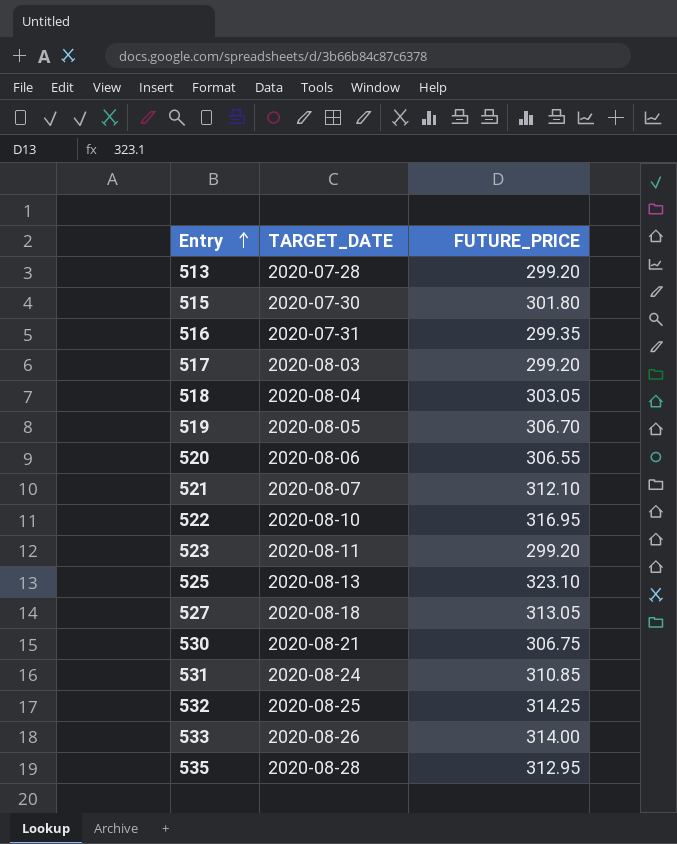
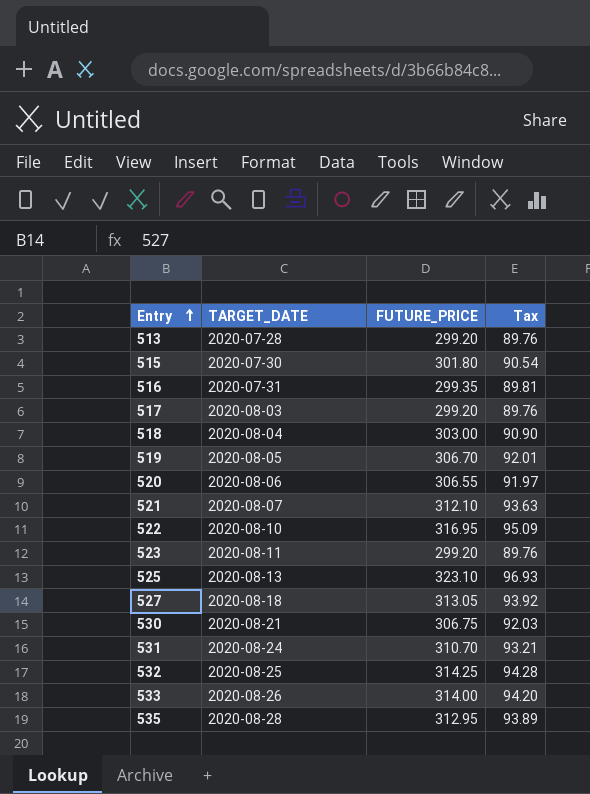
column Tax | formula: none -> [FUTURE_PRICE] * 0.3
518 | FUTURE_PRICE: 303.05 -> 303.00
531 | FUTURE_PRICE: 310.85 -> 310.70

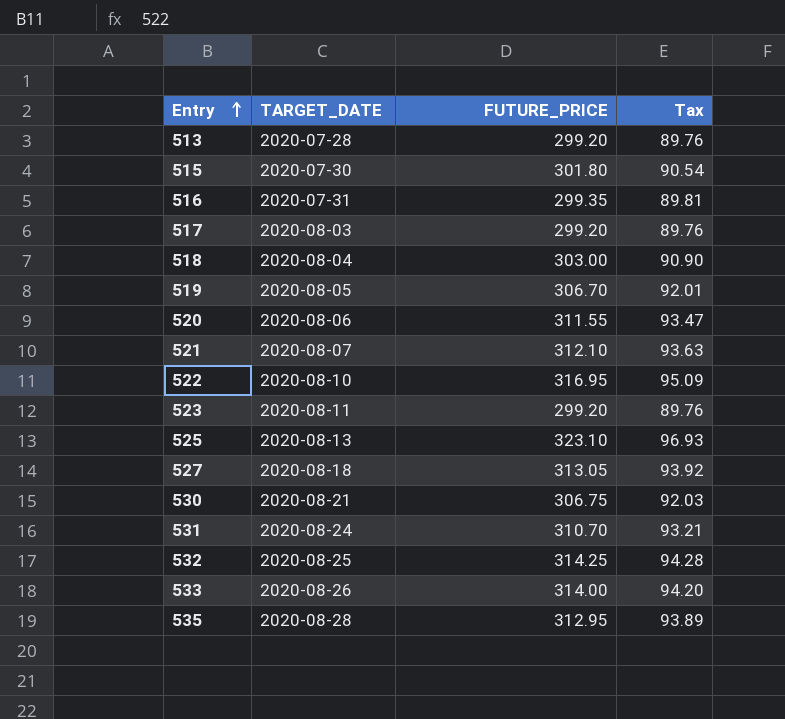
520 | FUTURE_PRICE: 306.55 -> 311.55
520 | Tax: 91.97 -> 93.47

